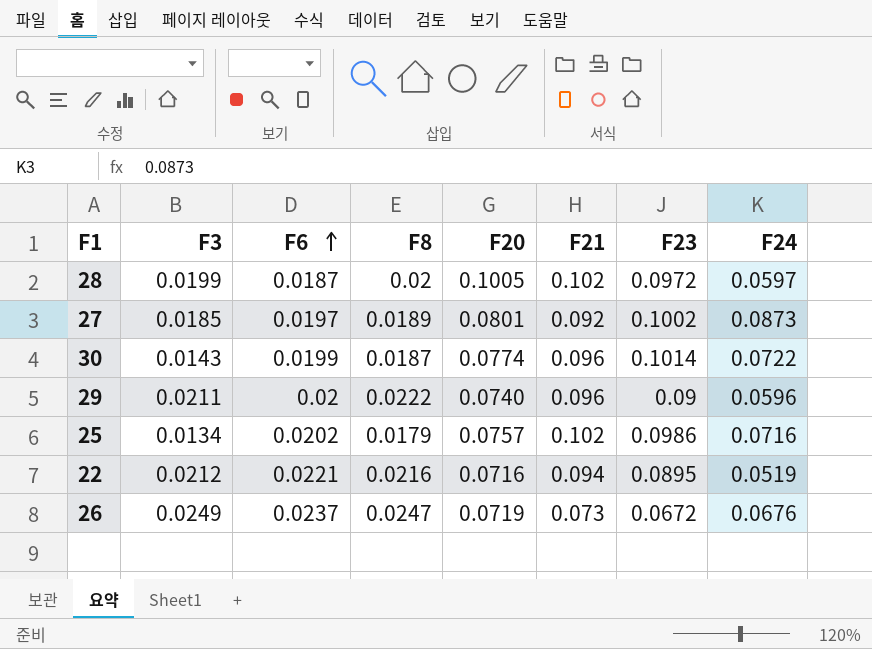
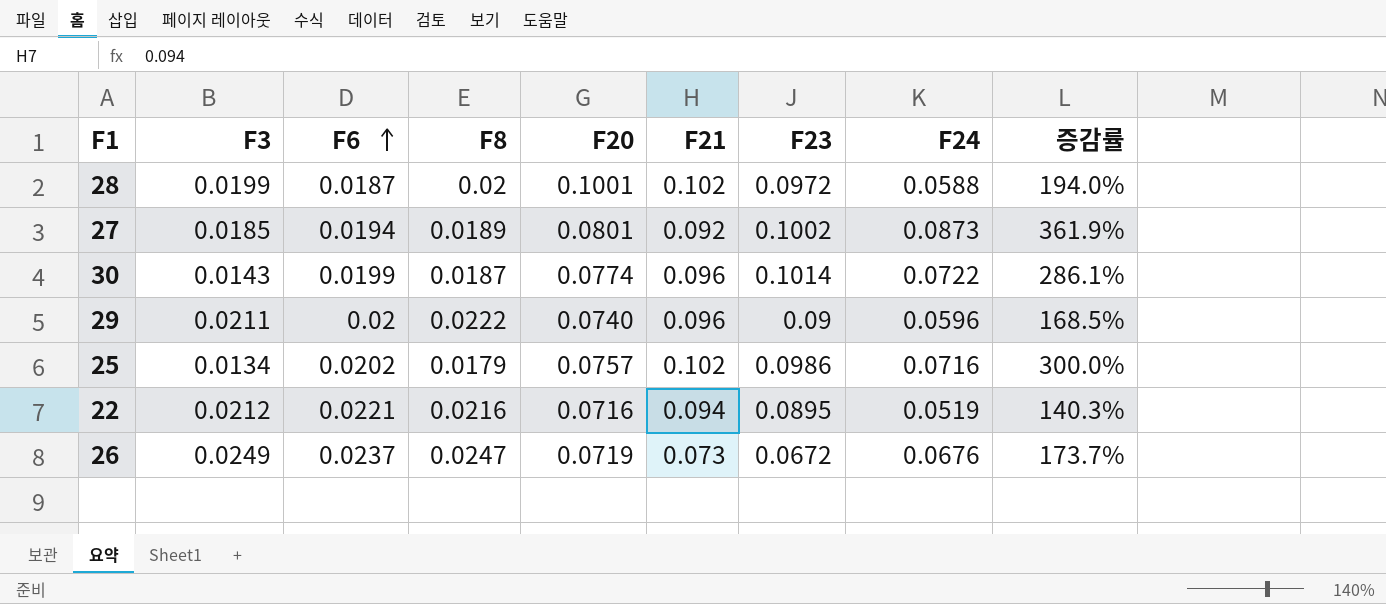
column 증감률 | formula: none -> ([F24] - [F8]) / [F8]
28 | F20: 0.1005 -> 0.1001
28 | F24: 0.0597 -> 0.0588
27 | F6: 0.0197 -> 0.0194

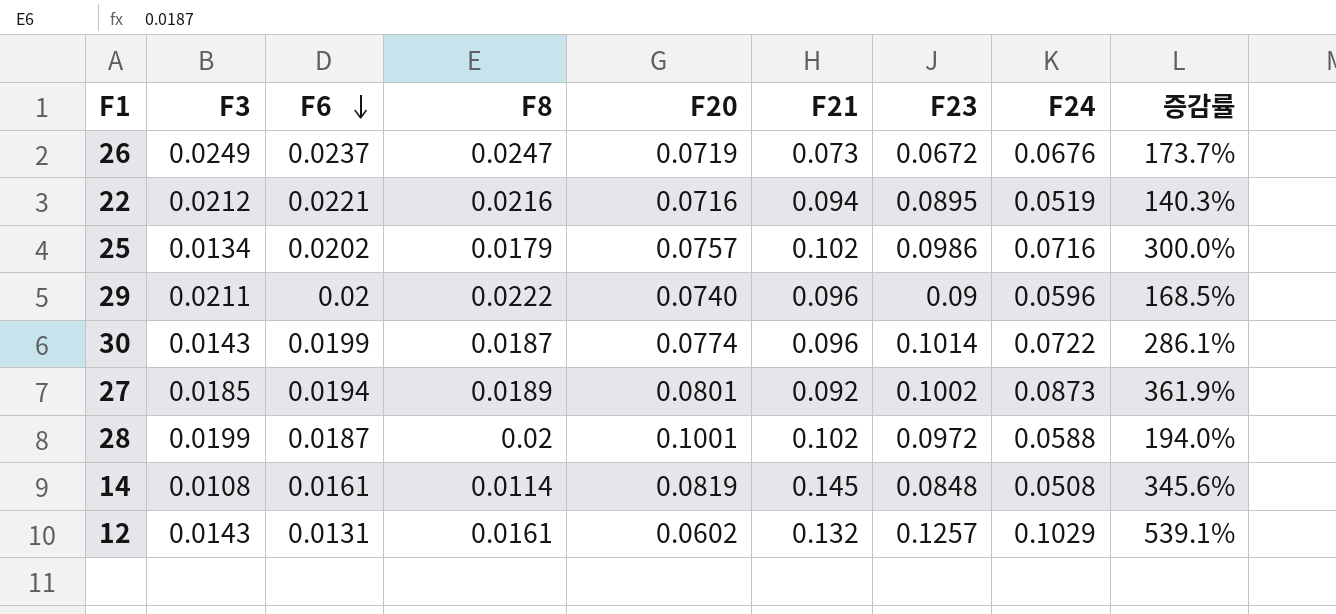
row order: F6 ascending -> F6 descending
row 14: none -> 0.0108 | 0.0161 | 0.0114 | 0.0819 | 0.145 | 0.0848 | 0.0508 | 345.6%
row 12: none -> 0.0143 | 0.0131 | 0.0161 | 0.0602 | 0.132 | 0.1257 | 0.1029 | 539.1%

